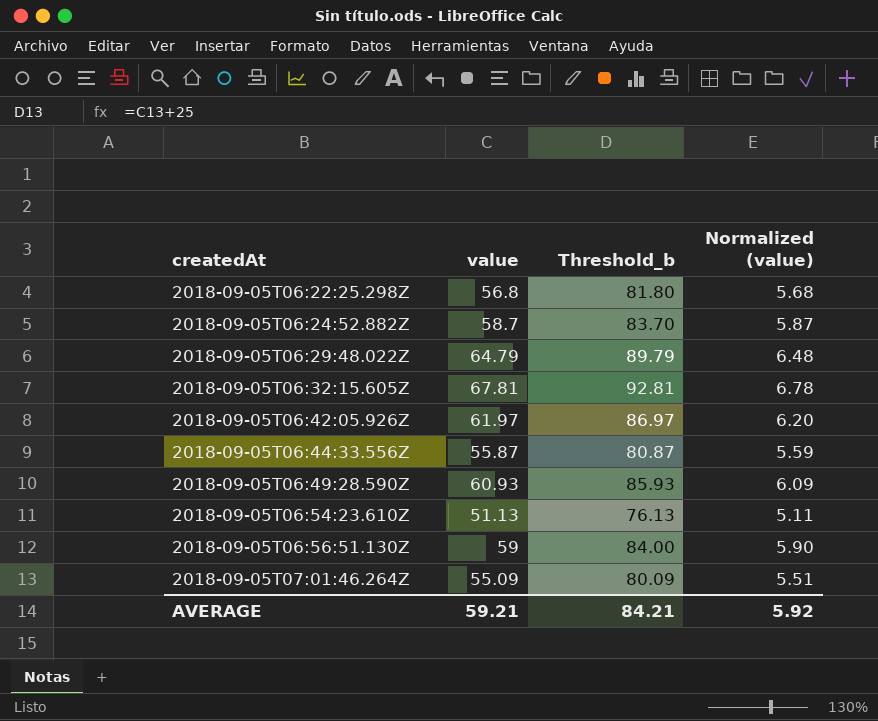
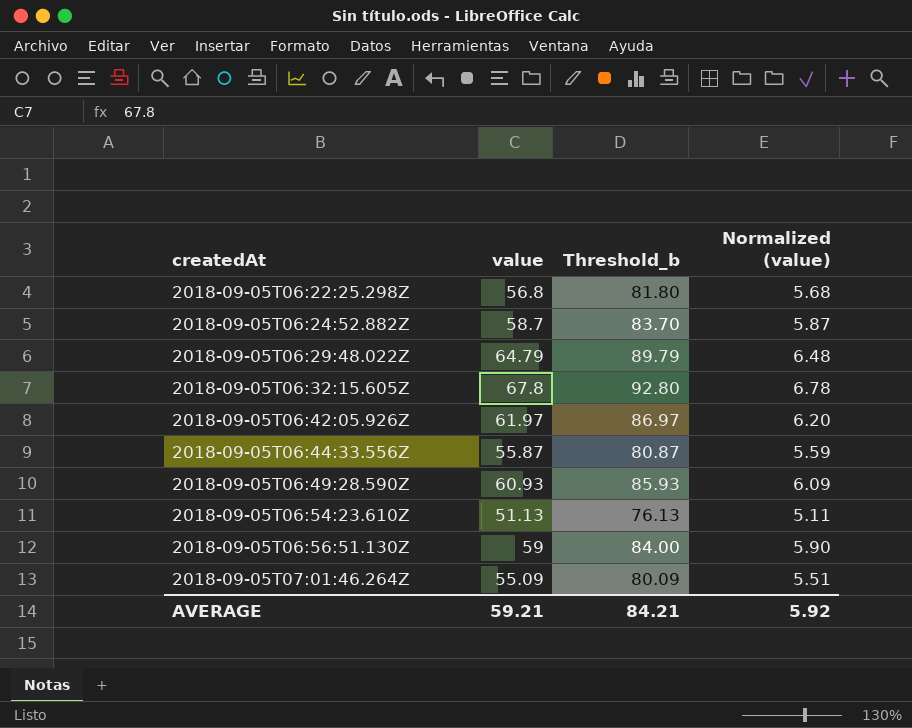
2018-09-05T06:32:15.605Z | value: 67.81 -> 67.8
2018-09-05T06:32:15.605Z | Threshold_b: 92.81 -> 92.80

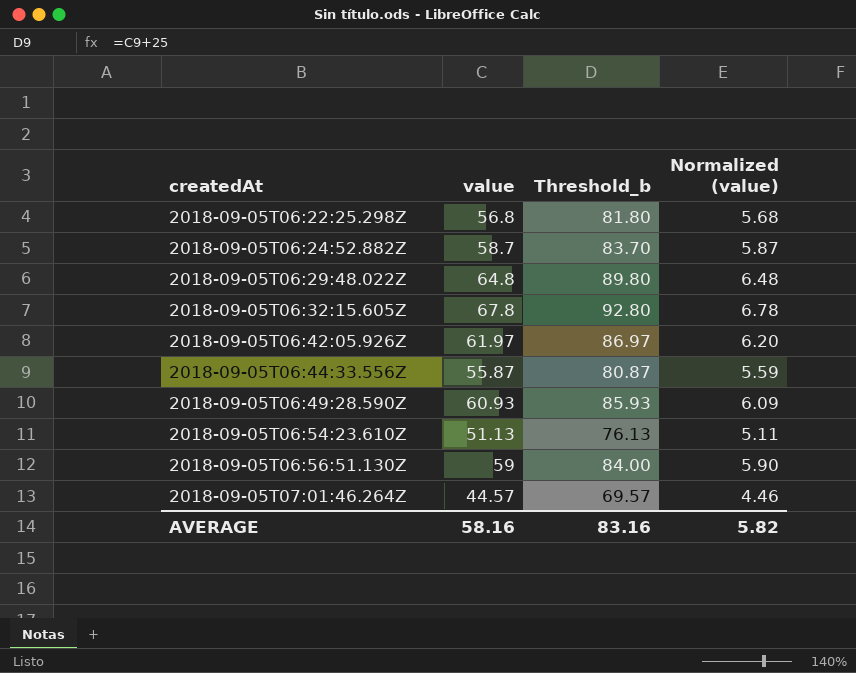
2018-09-05T06:29:48.022Z | value: 64.79 -> 64.8
2018-09-05T06:29:48.022Z | Threshold_b: 89.79 -> 89.80
2018-09-05T07:01:46.264Z | value: 55.09 -> 44.57
2018-09-05T07:01:46.264Z | Threshold_b: 80.09 -> 69.57
2018-09-05T07:01:46.264Z | Normalized (value): 5.51 -> 4.46
AVERAGE | value: 59.21 -> 58.16
AVERAGE | Threshold_b: 84.21 -> 83.16
AVERAGE | Normalized (value): 5.92 -> 5.82

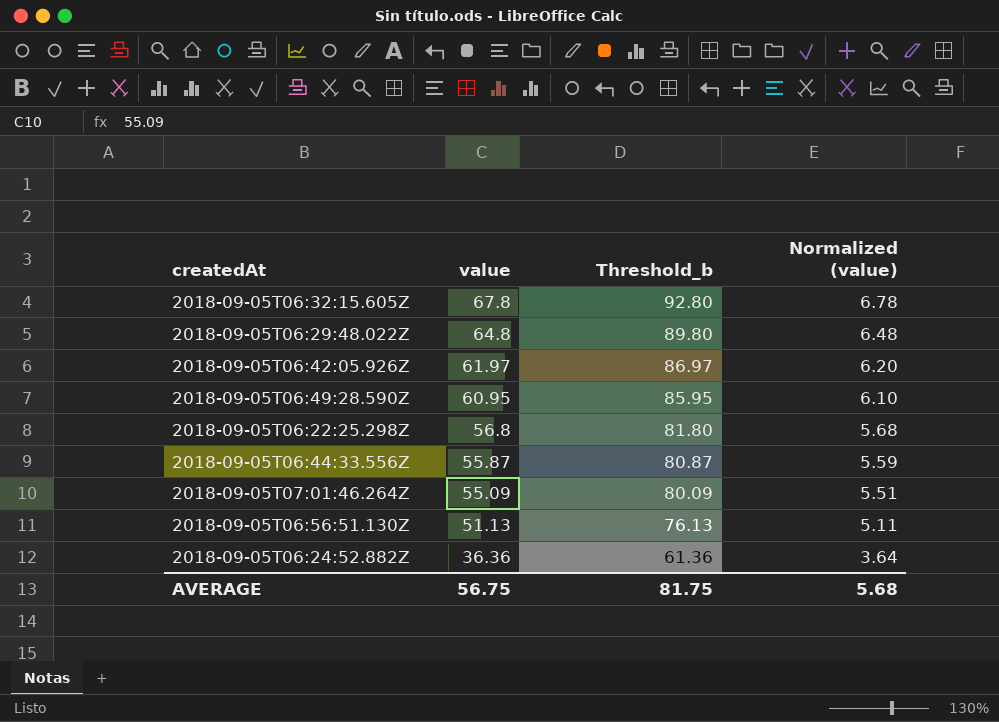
row order: createdAt ascending -> value descending
row 2018-09-05T06:54:23.610Z: 51.13 | 76.13 | 5.11 -> none
2018-09-05T06:49:28.590Z | value: 60.93 -> 60.95
2018-09-05T06:49:28.590Z | Threshold_b: 85.93 -> 85.95
2018-09-05T06:49:28.590Z | Normalized (value): 6.09 -> 6.10
2018-09-05T07:01:46.264Z | value: 44.57 -> 55.09
2018-09-05T07:01:46.264Z | Threshold_b: 69.57 -> 80.09
2018-09-05T07:01:46.264Z | Normalized (value): 4.46 -> 5.51
2018-09-05T06:56:51.130Z | value: 59 -> 51.13
2018-09-05T06:56:51.130Z | Threshold_b: 84.00 -> 76.13
2018-09-05T06:56:51.130Z | Normalized (value): 5.90 -> 5.11
2018-09-05T06:24:52.882Z | value: 58.7 -> 36.36
2018-09-05T06:24:52.882Z | Threshold_b: 83.70 -> 61.36
2018-09-05T06:24:52.882Z | Normalized (value): 5.87 -> 3.64
AVERAGE | value: 58.16 -> 56.75
AVERAGE | Threshold_b: 83.16 -> 81.75
AVERAGE | Normalized (value): 5.82 -> 5.68

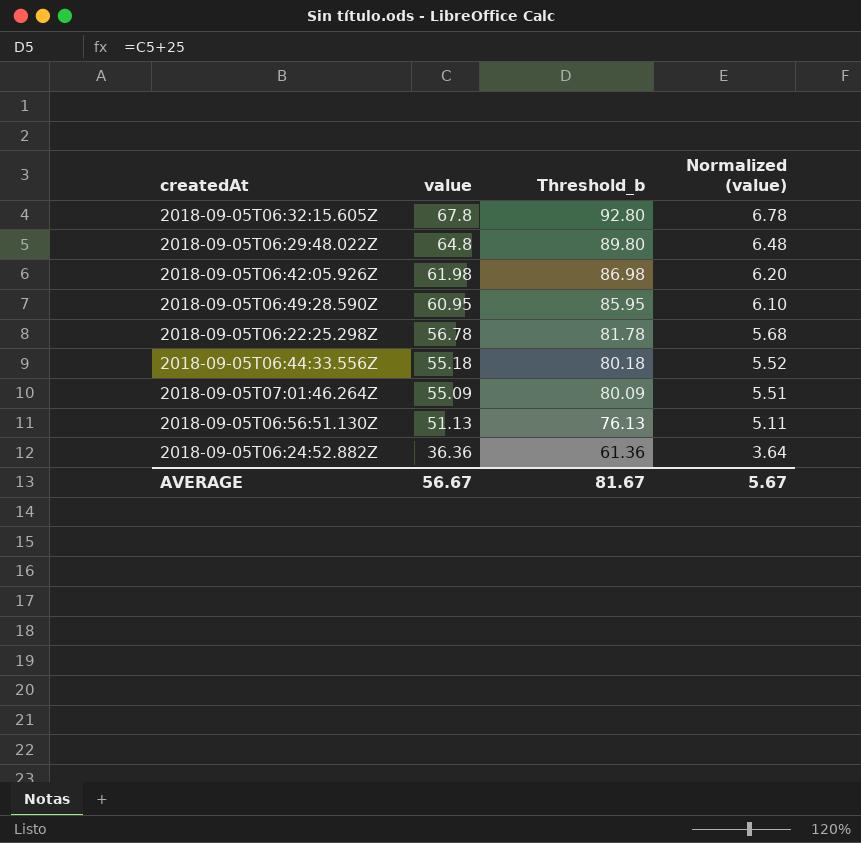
2018-09-05T06:42:05.926Z | value: 61.97 -> 61.98
2018-09-05T06:42:05.926Z | Threshold_b: 86.97 -> 86.98
2018-09-05T06:22:25.298Z | value: 56.8 -> 56.78
2018-09-05T06:22:25.298Z | Threshold_b: 81.80 -> 81.78
2018-09-05T06:44:33.556Z | value: 55.87 -> 55.18
2018-09-05T06:44:33.556Z | Threshold_b: 80.87 -> 80.18
2018-09-05T06:44:33.556Z | Normalized (value): 5.59 -> 5.52
AVERAGE | value: 56.75 -> 56.67
AVERAGE | Threshold_b: 81.75 -> 81.67
AVERAGE | Normalized (value): 5.68 -> 5.67

